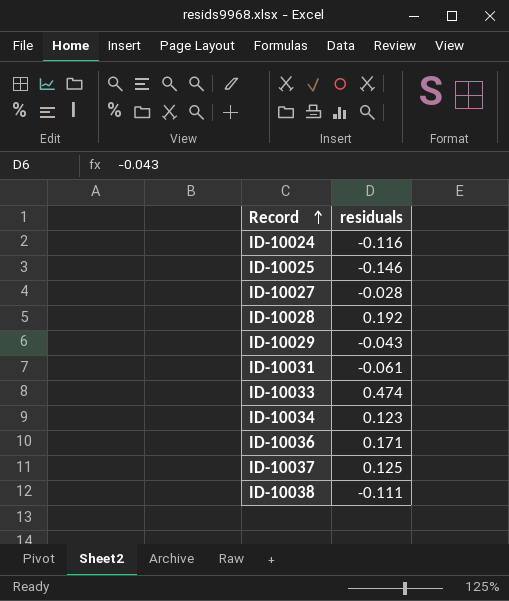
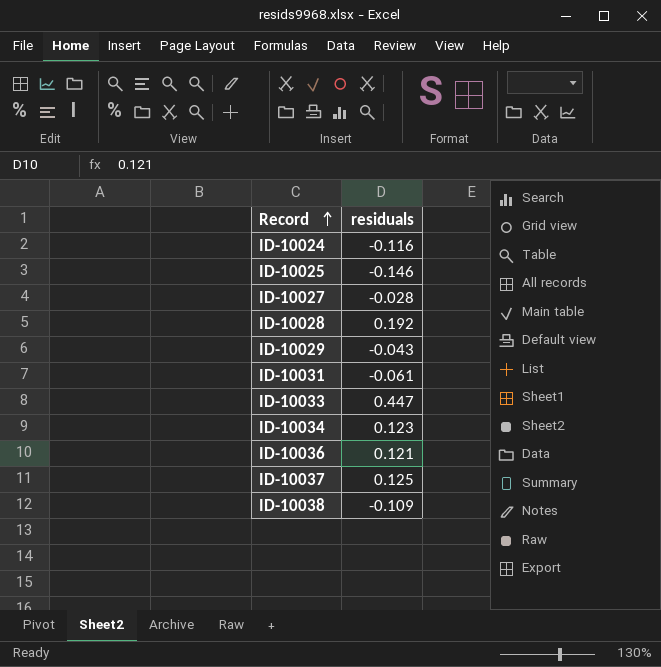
ID-10033 | residuals: 0.474 -> 0.447
ID-10036 | residuals: 0.171 -> 0.121
ID-10038 | residuals: -0.111 -> -0.109

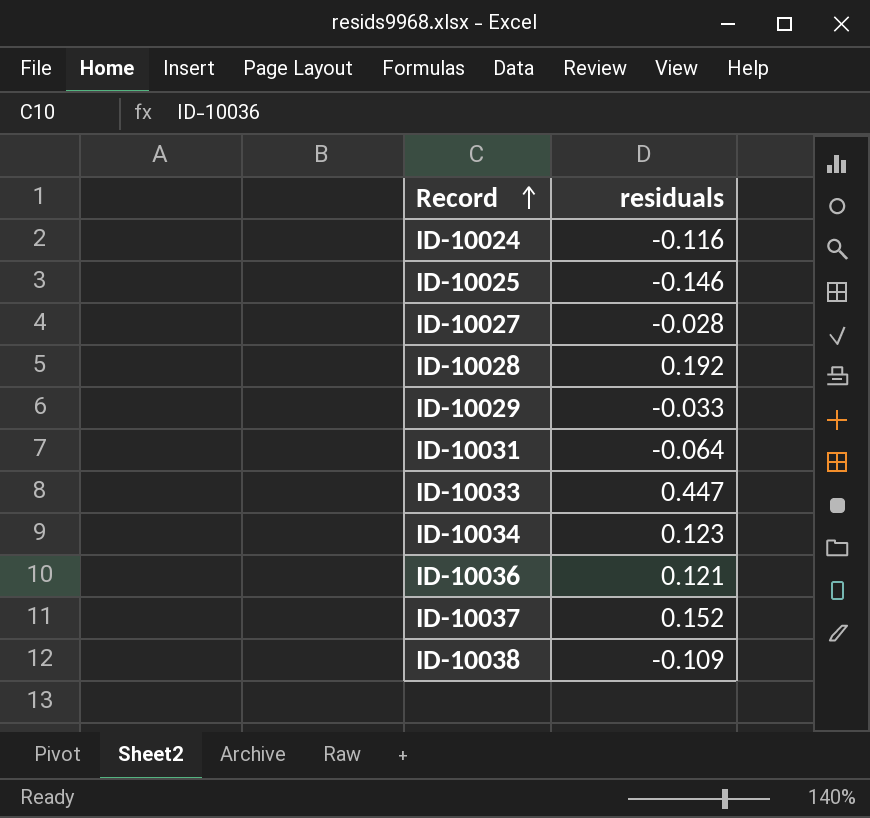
ID-10029 | residuals: -0.043 -> -0.033
ID-10031 | residuals: -0.061 -> -0.064
ID-10037 | residuals: 0.125 -> 0.152

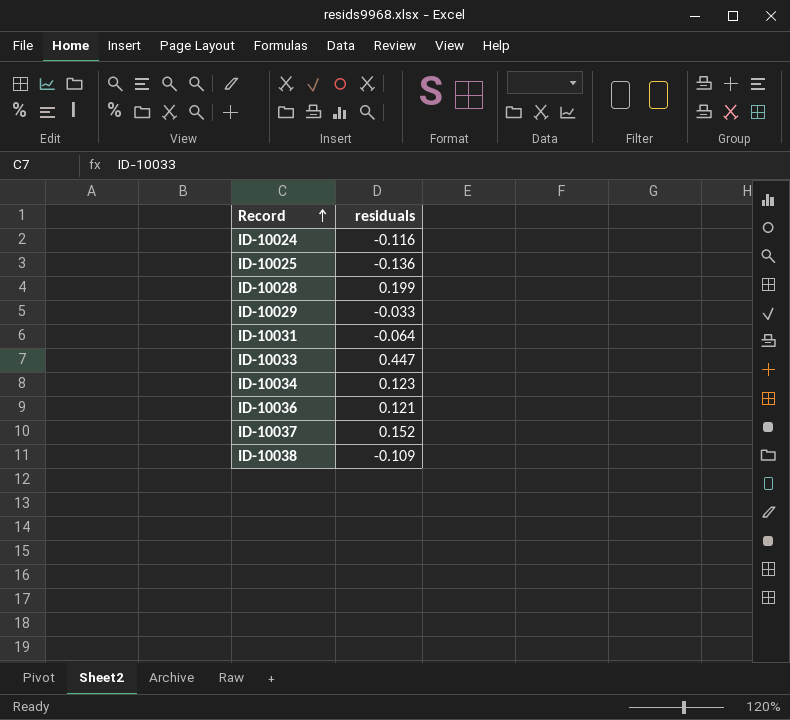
row ID-10027: -0.028 -> none
ID-10025 | residuals: -0.146 -> -0.136
ID-10028 | residuals: 0.192 -> 0.199

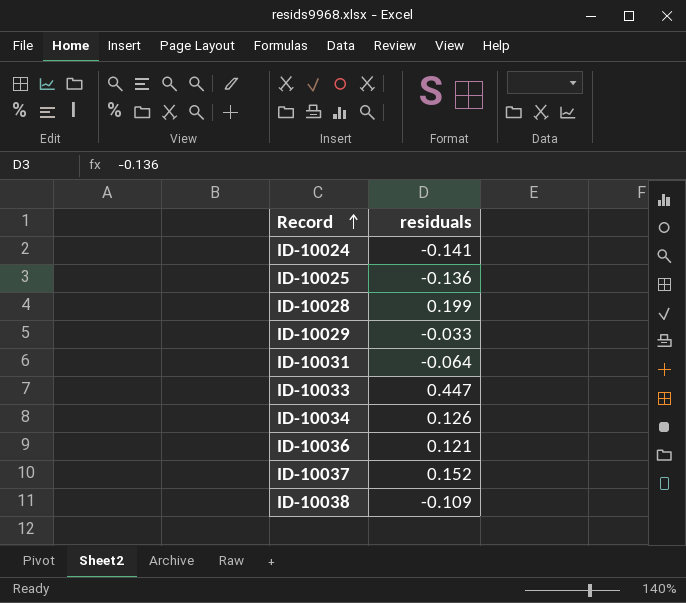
ID-10024 | residuals: -0.116 -> -0.141
ID-10034 | residuals: 0.123 -> 0.126

